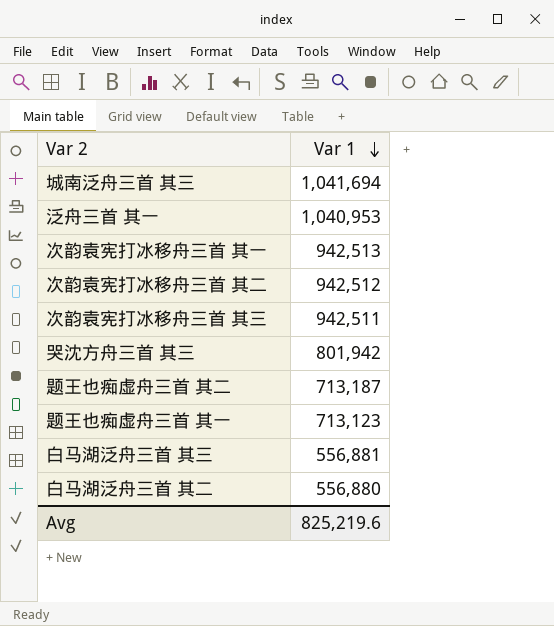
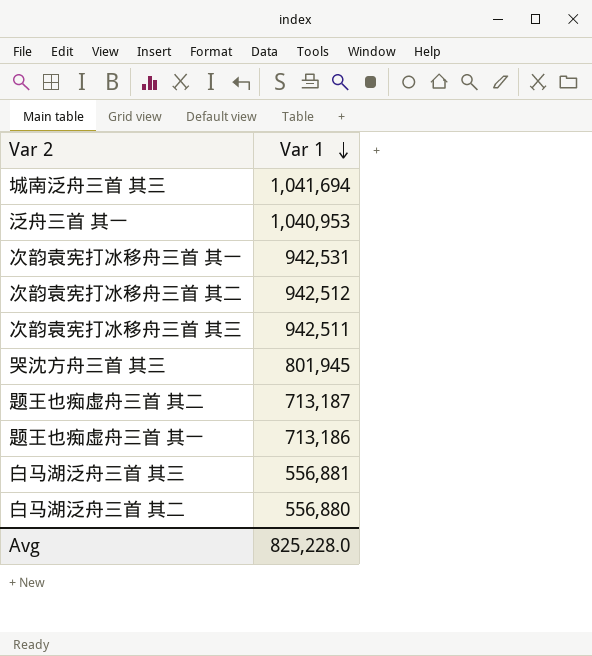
次韵袁宪打冰移舟三首 其一 | Var 1: 942,513 -> 942,531
哭沈方舟三首 其三 | Var 1: 801,942 -> 801,945
题王也痴虚舟三首 其一 | Var 1: 713,123 -> 713,186
Avg | Var 1: 825,219.6 -> 825,228.0

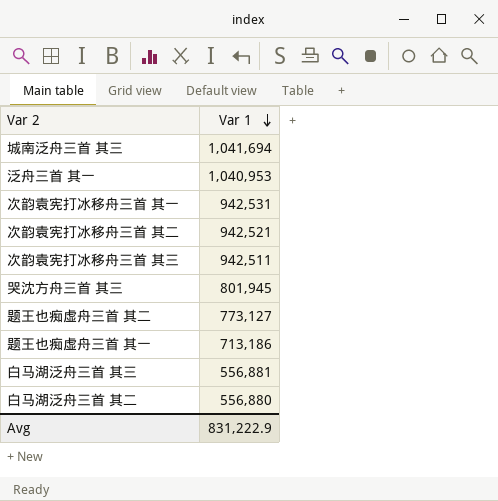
次韵袁宪打冰移舟三首 其二 | Var 1: 942,512 -> 942,521
题王也痴虚舟三首 其二 | Var 1: 713,187 -> 773,127
Avg | Var 1: 825,228.0 -> 831,222.9

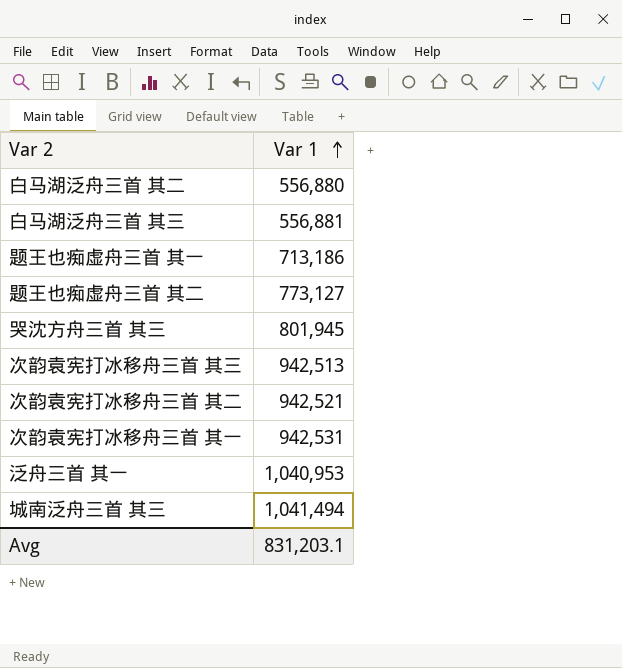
row order: Var 1 descending -> Var 1 ascending
次韵袁宪打冰移舟三首 其三 | Var 1: 942,511 -> 942,513
城南泛舟三首 其三 | Var 1: 1,041,694 -> 1,041,494
Avg | Var 1: 831,222.9 -> 831,203.1

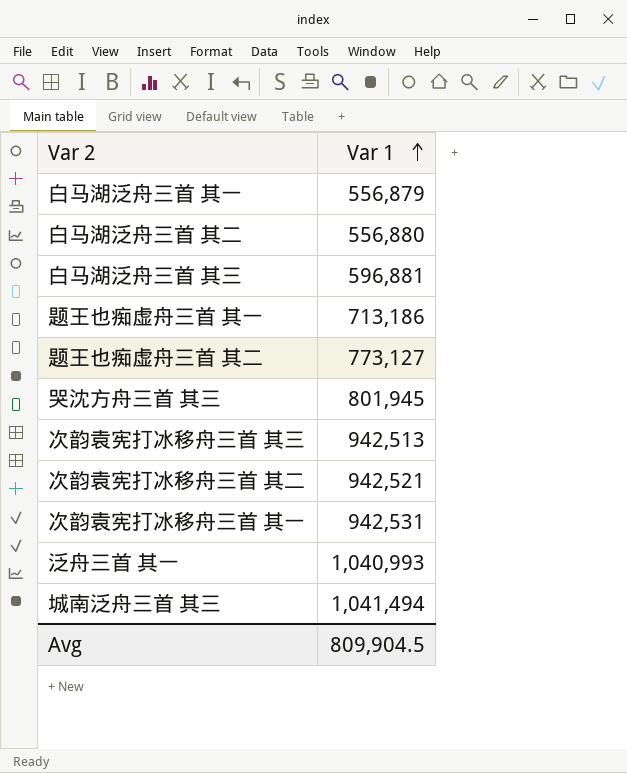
row 白马湖泛舟三首 其一: none -> 556,879
白马湖泛舟三首 其三 | Var 1: 556,881 -> 596,881
泛舟三首 其一 | Var 1: 1,040,953 -> 1,040,993
Avg | Var 1: 831,203.1 -> 809,904.5

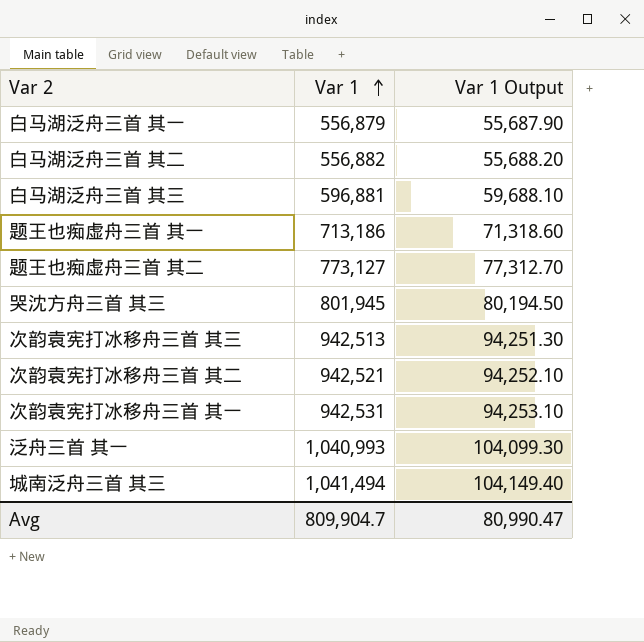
column Var 1 Output | formula: none -> [Var 1] * 0.1
白马湖泛舟三首 其二 | Var 1: 556,880 -> 556,882
Avg | Var 1: 809,904.5 -> 809,904.7

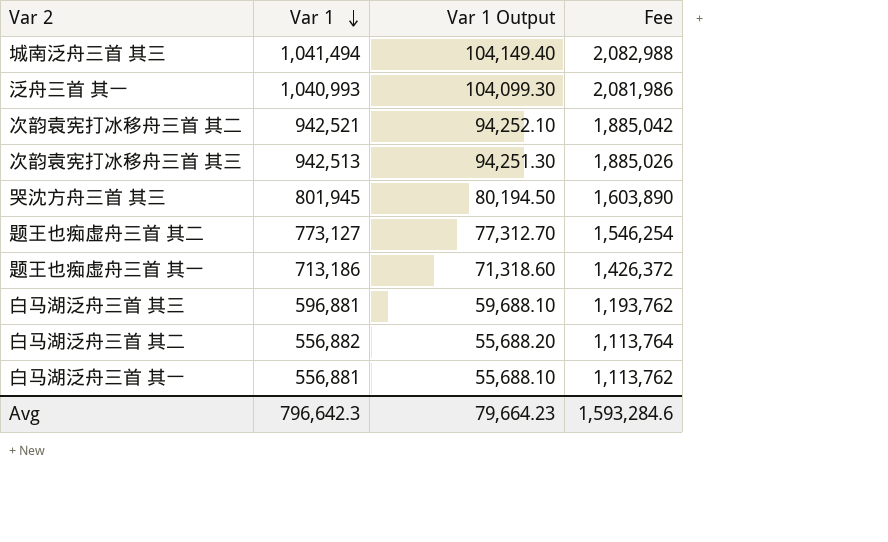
row order: Var 1 ascending -> Var 1 descending
column Fee | formula: none -> [Var 1] * 2
row 次韵袁宪打冰移舟三首 其一: 942,531 | 94,253.10 -> none
白马湖泛舟三首 其一 | Var 1: 556,879 -> 556,881
白马湖泛舟三首 其一 | Var 1 Output: 55,687.90 -> 55,688.10
Avg | Var 1: 809,904.7 -> 796,642.3
Avg | Var 1 Output: 80,990.47 -> 79,664.23

